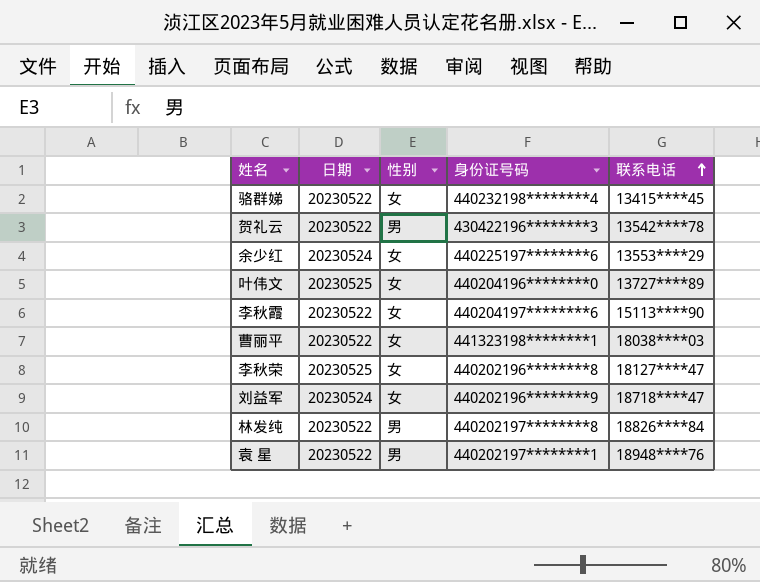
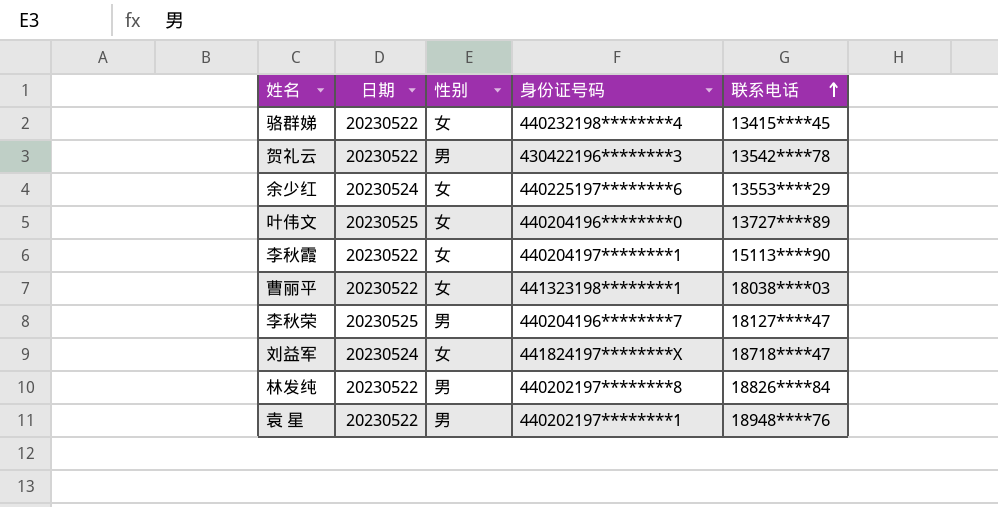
李秋霞 | 身份证号码: 440204197********6 -> 440204197********1
李秋荣 | 性别: 女 -> 男
李秋荣 | 身份证号码: 440202196********8 -> 440204196********7
刘益军 | 身份证号码: 440202196********9 -> 441824197********X

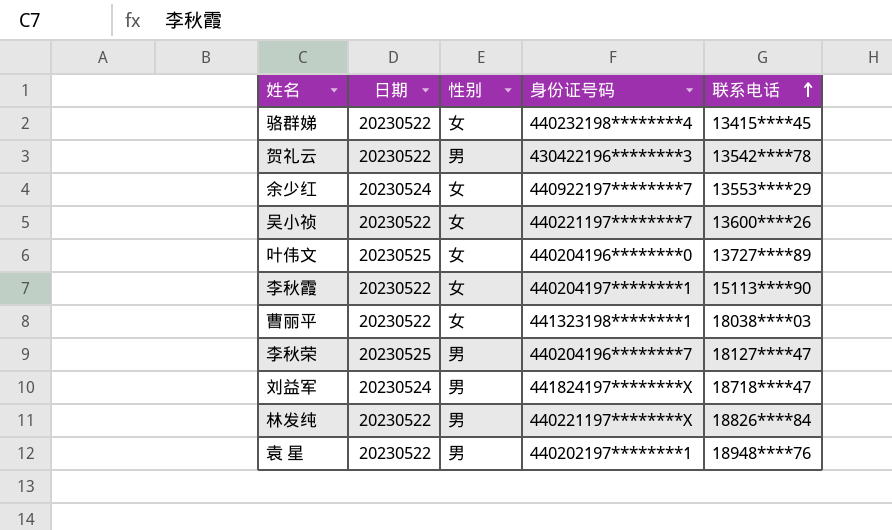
余少红 | 身份证号码: 440225197********6 -> 440922197********7
row 吴小祯: none -> 20230522 | 女 | 440221197********7 | 13600****26
刘益军 | 性别: 女 -> 男
林发纯 | 身份证号码: 440202197********8 -> 440221197********X

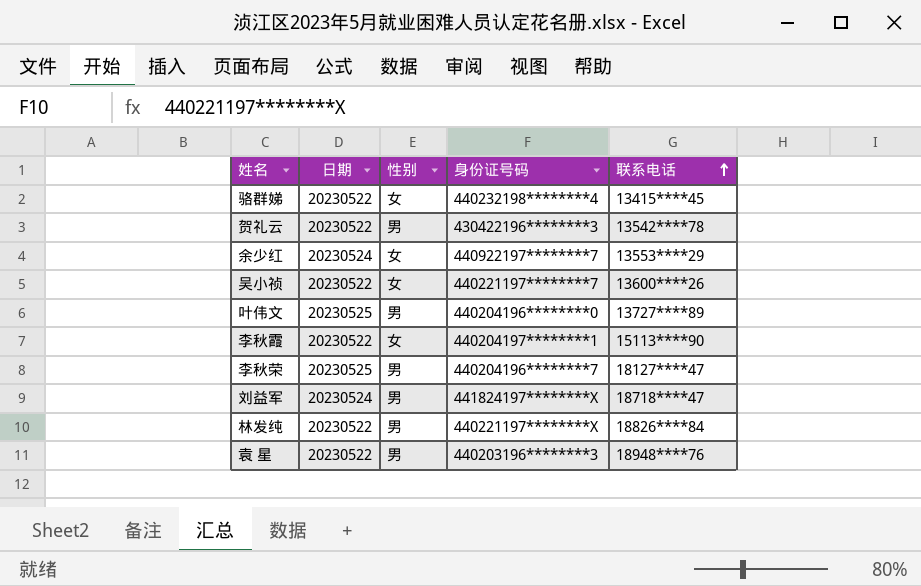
row 曹丽平: 20230522 | 女 | 441323198********1 | 18038****03 -> none
叶伟文 | 性别: 女 -> 男
袁 星 | 身份证号码: 440202197********1 -> 440203196********3

